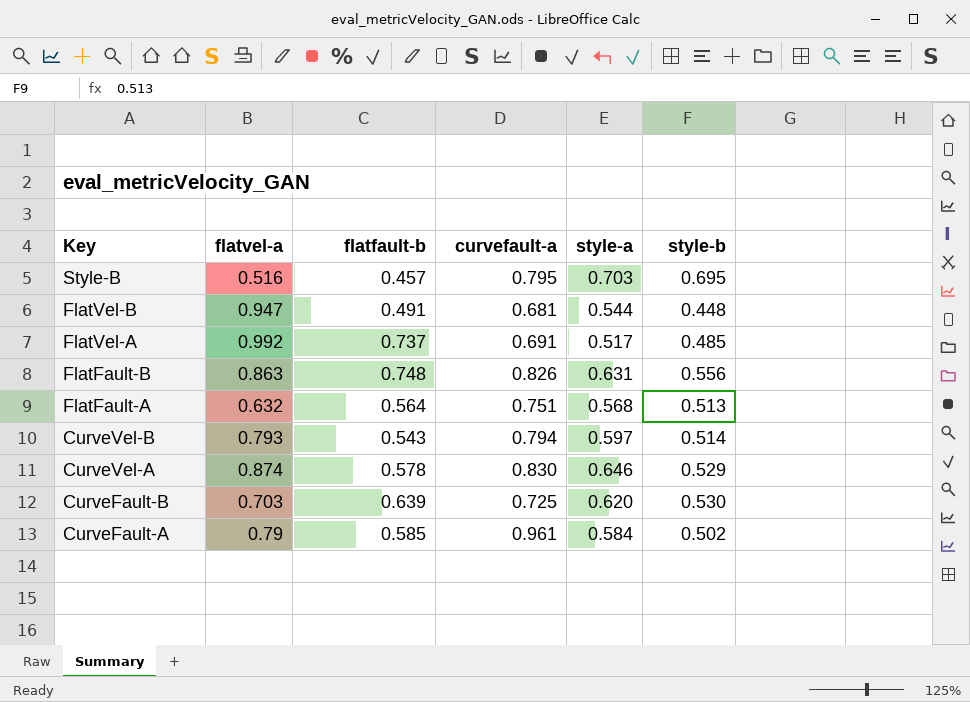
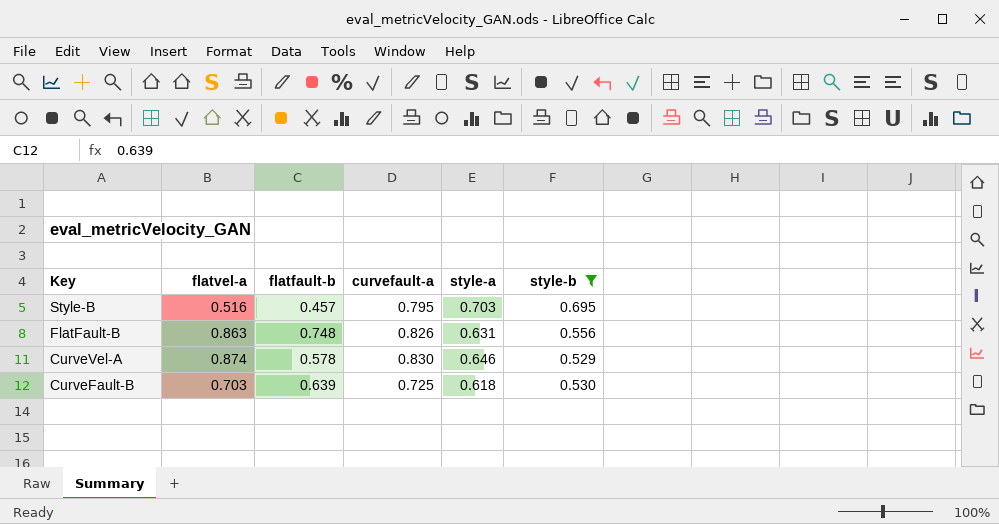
filter: none -> style-b >= 0.529
CurveFault-B | style-a: 0.620 -> 0.618

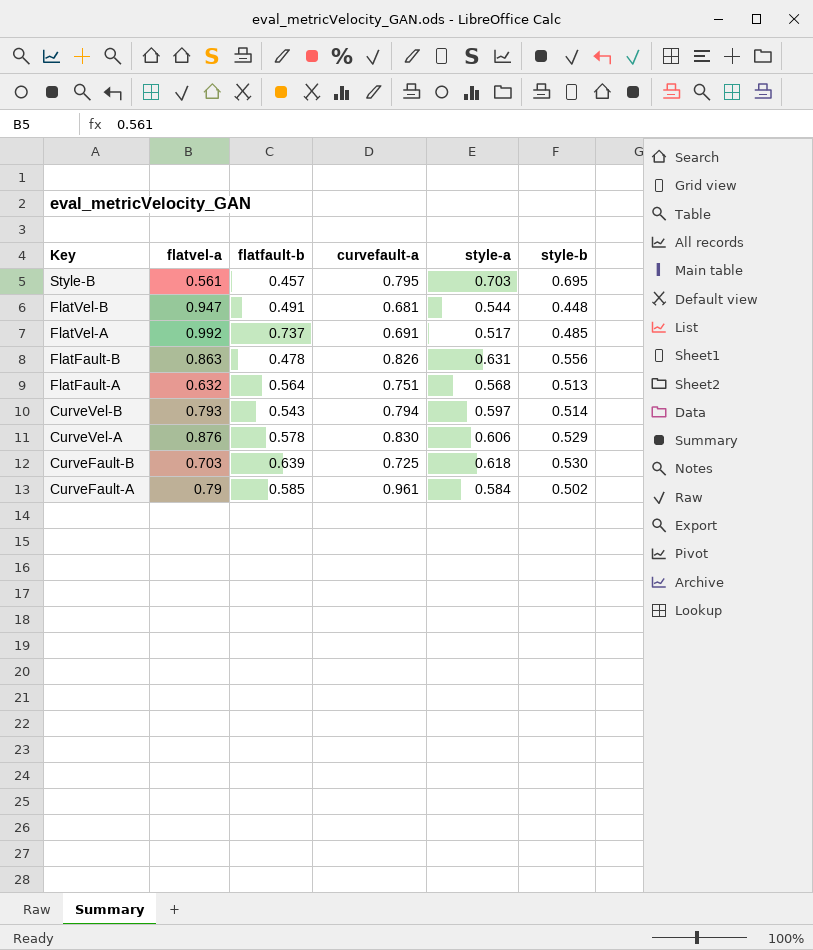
filter: style-b >= 0.529 -> none
Style-B | flatvel-a: 0.516 -> 0.561
FlatFault-B | flatfault-b: 0.748 -> 0.478
CurveVel-A | flatvel-a: 0.874 -> 0.876
CurveVel-A | style-a: 0.646 -> 0.606

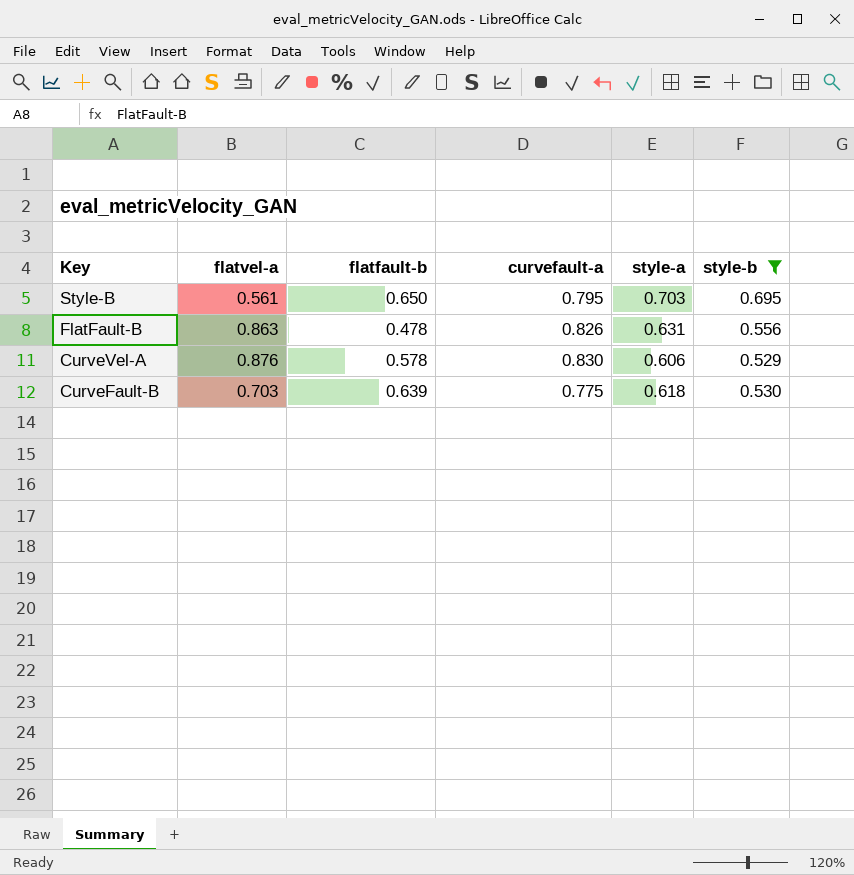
filter: none -> style-b >= 0.529
Style-B | flatfault-b: 0.457 -> 0.650
CurveFault-B | curvefault-a: 0.725 -> 0.775

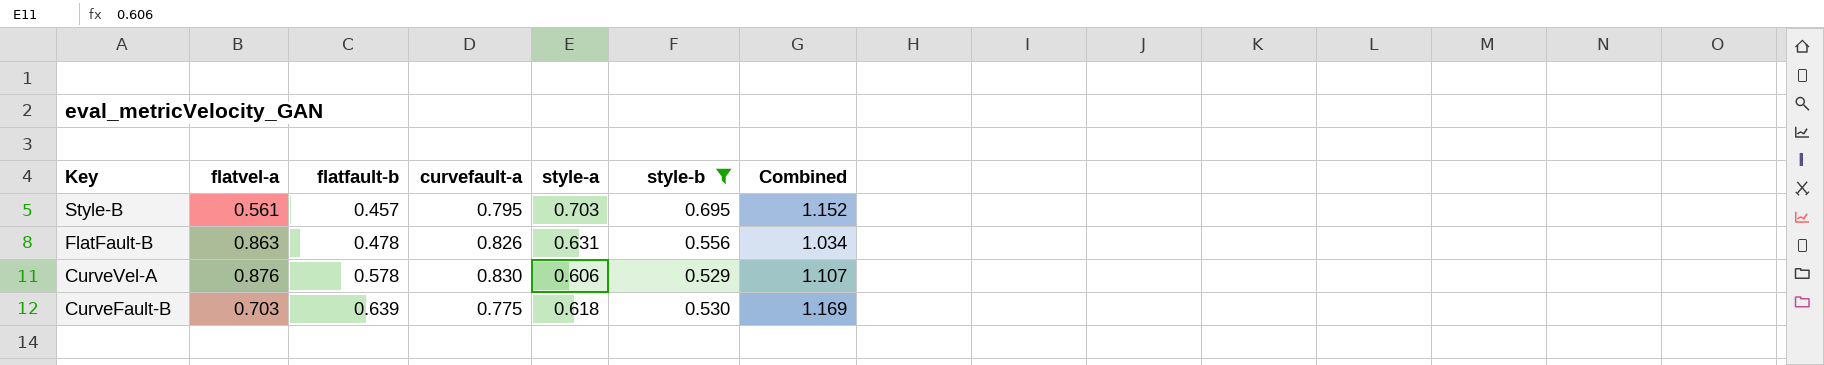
column Combined | formula: none -> [flatfault-b] + [style-b]
Style-B | flatfault-b: 0.650 -> 0.457

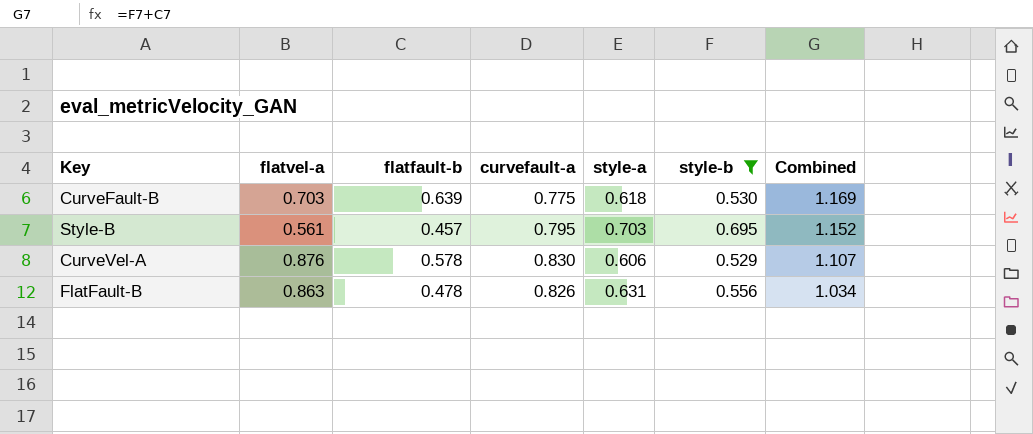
row order: Key descending -> Combined descending

